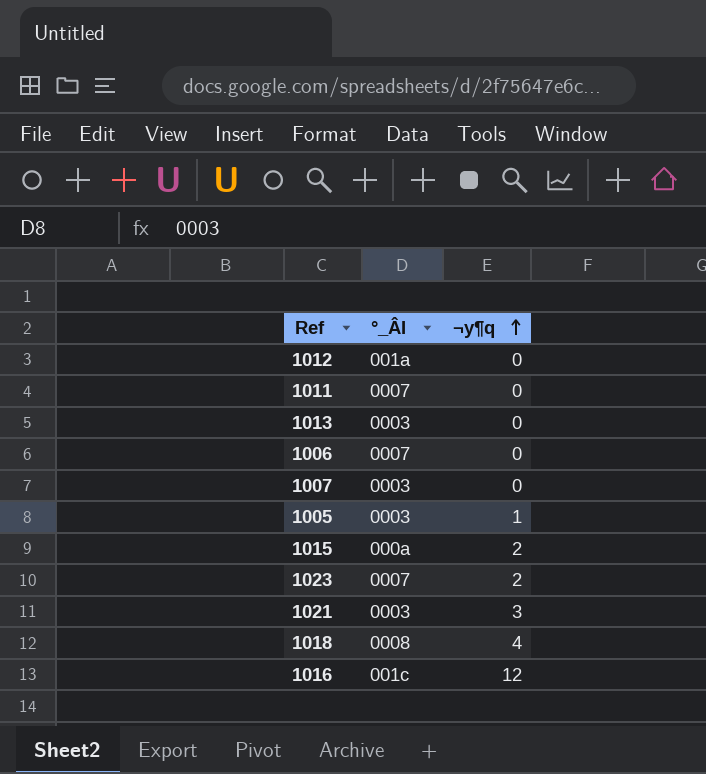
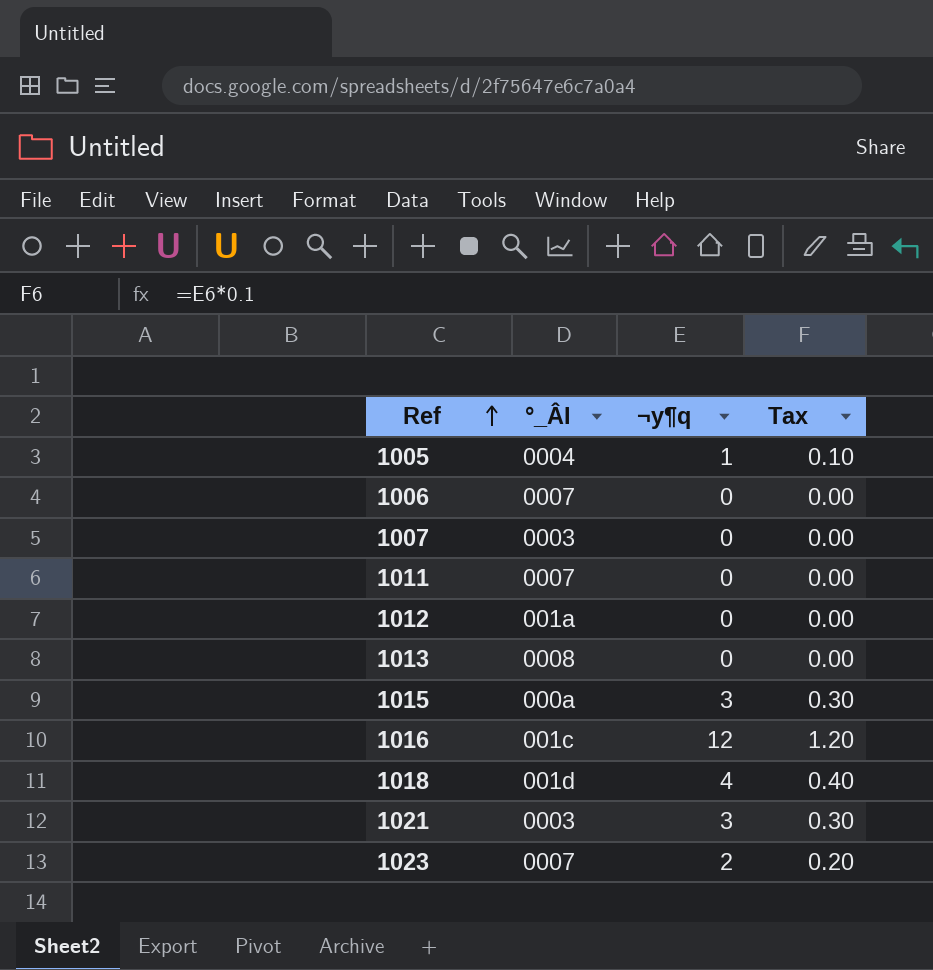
row order: ¬y¶q ascending -> Ref ascending
column Tax | formula: none -> [¬y¶q] * 0.1
1005 | °_ÂI: 0003 -> 0004
1013 | °_ÂI: 0003 -> 0008
1015 | ¬y¶q: 2 -> 3
1018 | °_ÂI: 0008 -> 001d

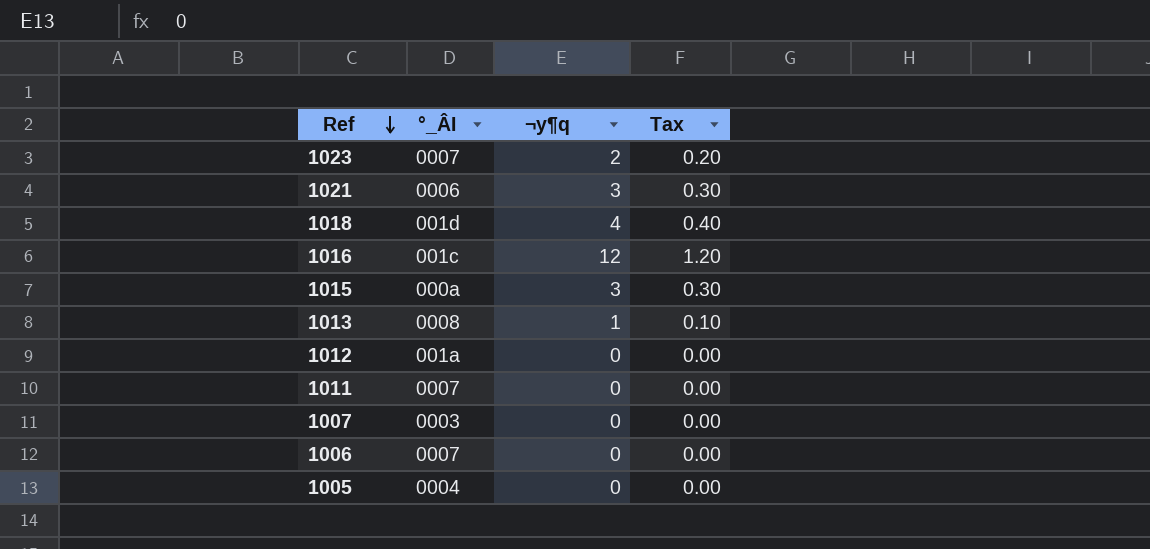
row order: Ref ascending -> Ref descending
1021 | °_ÂI: 0003 -> 0006
1013 | ¬y¶q: 0 -> 1
1013 | Tax: 0.00 -> 0.10
1005 | ¬y¶q: 1 -> 0
1005 | Tax: 0.10 -> 0.00

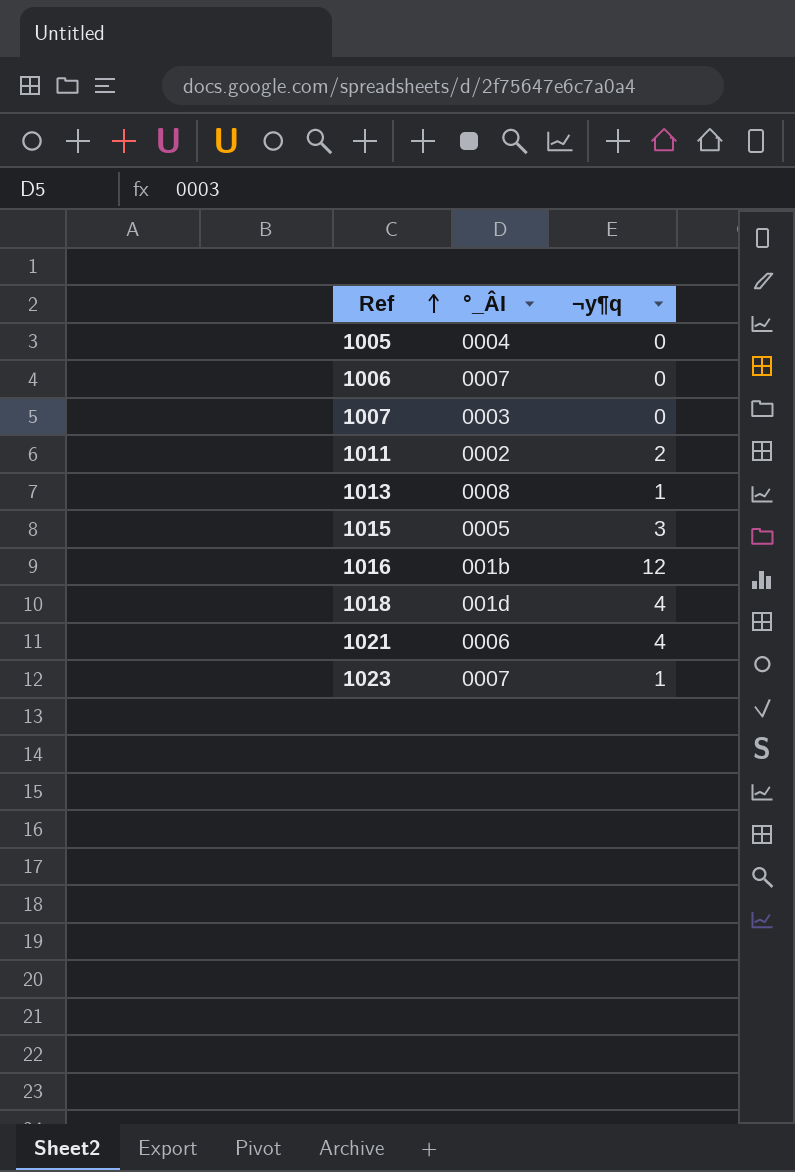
row order: Ref descending -> Ref ascending
column Tax | formula: [¬y¶q] * 0.1 -> none
row 1012: 001a | 0 | 0.00 -> none
1011 | °_ÂI: 0007 -> 0002
1011 | ¬y¶q: 0 -> 2
1015 | °_ÂI: 000a -> 0005
1016 | °_ÂI: 001c -> 001b
1021 | ¬y¶q: 3 -> 4
1023 | ¬y¶q: 2 -> 1

